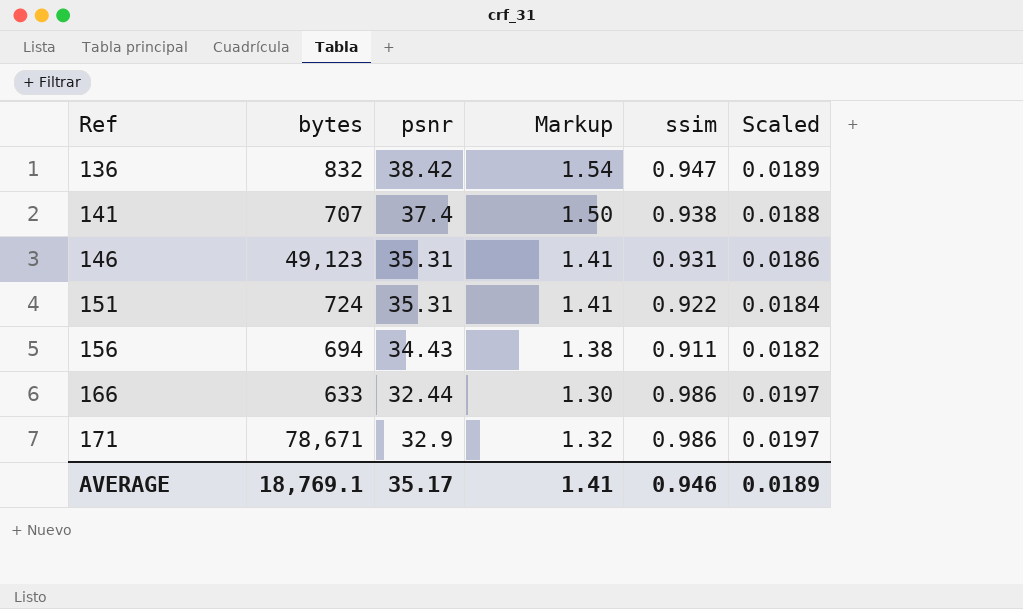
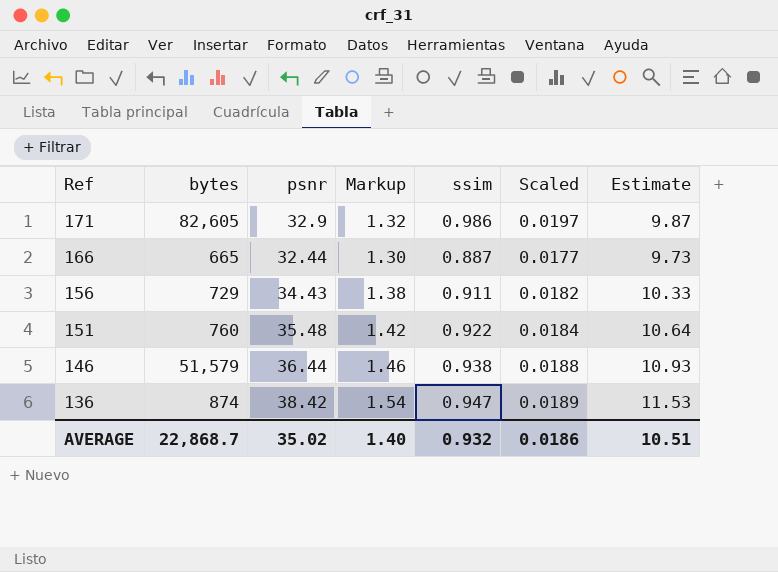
row order: Ref ascending -> Ref descending
column Estimate | formula: none -> [psnr] * 0.3
row 141: 707 | 37.4 | 1.50 | 0.938 | 0.0188 -> none
171 | bytes: 78,671 -> 82,605
166 | bytes: 633 -> 665
166 | ssim: 0.986 -> 0.887
166 | Scaled: 0.0197 -> 0.0177
156 | bytes: 694 -> 729
151 | bytes: 724 -> 760
151 | psnr: 35.31 -> 35.48
151 | Markup: 1.41 -> 1.42
146 | bytes: 49,123 -> 51,579
146 | psnr: 35.31 -> 36.44
146 | Markup: 1.41 -> 1.46
146 | ssim: 0.931 -> 0.938
146 | Scaled: 0.0186 -> 0.0188
136 | bytes: 832 -> 874
AVERAGE | bytes: 18,769.1 -> 22,868.7
AVERAGE | psnr: 35.17 -> 35.02
AVERAGE | Markup: 1.41 -> 1.40
AVERAGE | ssim: 0.946 -> 0.932
AVERAGE | Scaled: 0.0189 -> 0.0186

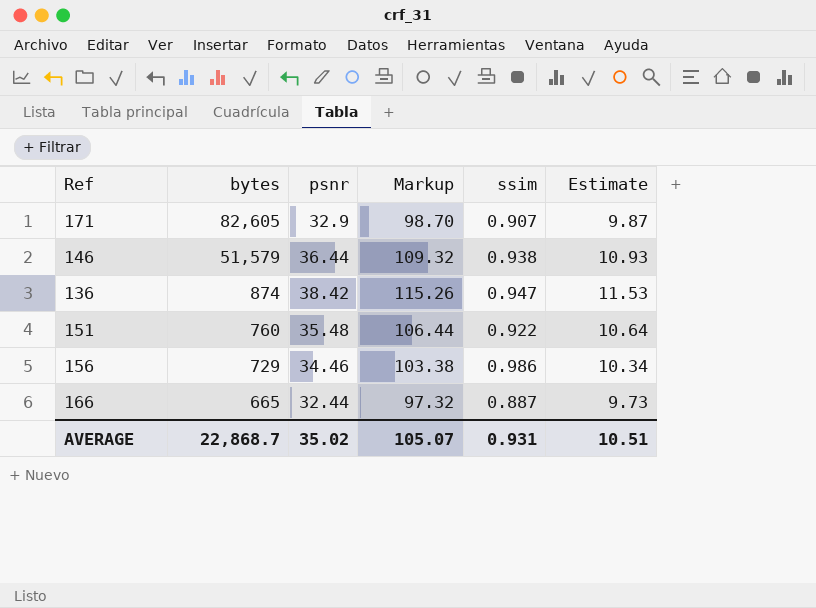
row order: Ref descending -> bytes descending
column Scaled | formula: [ssim] * 0.02 -> none
column Markup | formula: [psnr] * 0.04 -> [psnr] * 3
171 | ssim: 0.986 -> 0.907
156 | psnr: 34.43 -> 34.46
156 | ssim: 0.911 -> 0.986
156 | Estimate: 10.33 -> 10.34
AVERAGE | Markup: 1.40 -> 105.07
AVERAGE | ssim: 0.932 -> 0.931

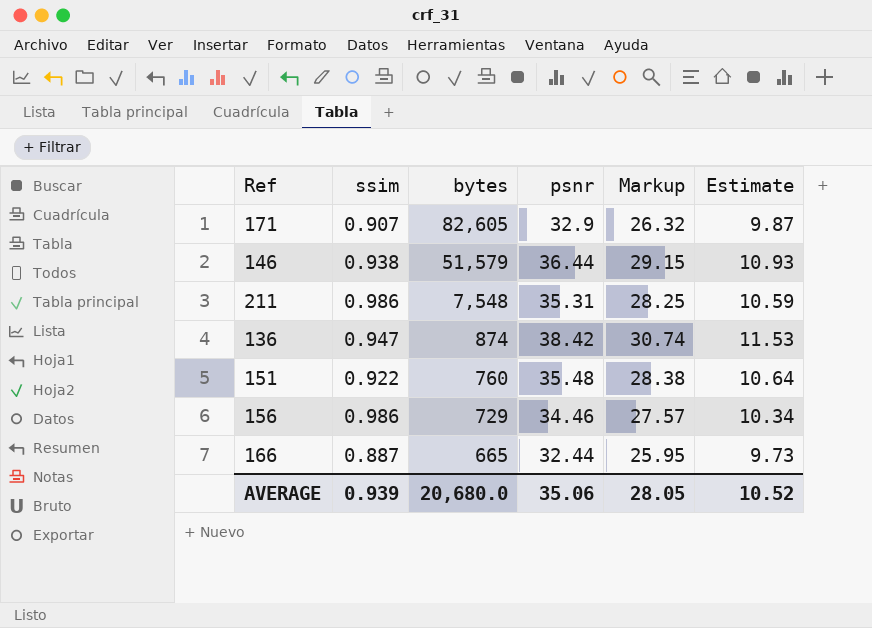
column ssim | position: 5 -> 2
column Markup | formula: [psnr] * 3 -> [psnr] * 0.8
row 211: none -> 0.986 | 7,548 | 35.31 | 28.25 | 10.59
AVERAGE | ssim: 0.931 -> 0.939
AVERAGE | bytes: 22,868.7 -> 20,680.0
AVERAGE | psnr: 35.02 -> 35.06
AVERAGE | Markup: 105.07 -> 28.05
AVERAGE | Estimate: 10.51 -> 10.52

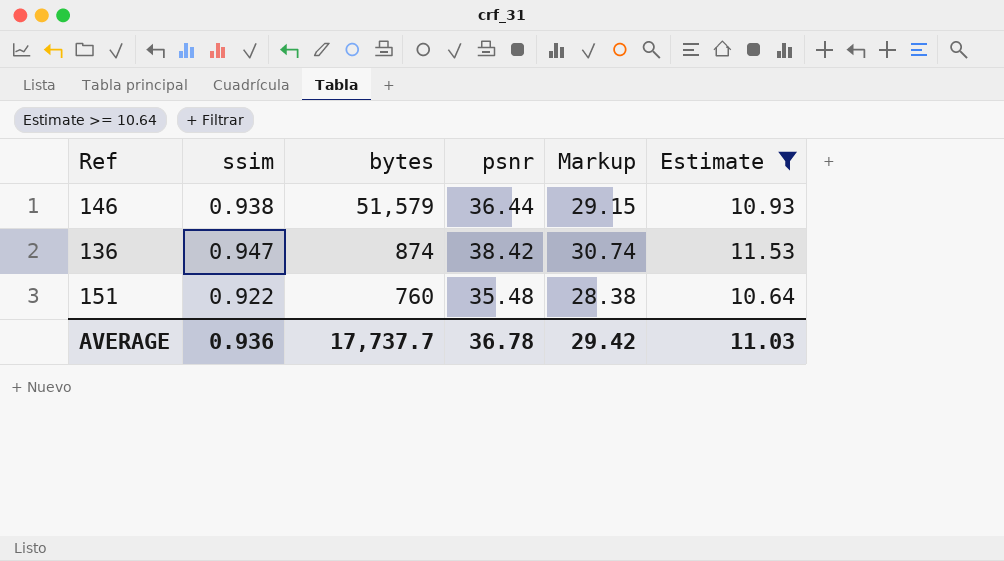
filter: none -> Estimate >= 10.64
AVERAGE | ssim: 0.939 -> 0.936
AVERAGE | bytes: 20,680.0 -> 17,737.7
AVERAGE | psnr: 35.06 -> 36.78
AVERAGE | Markup: 28.05 -> 29.42
AVERAGE | Estimate: 10.52 -> 11.03

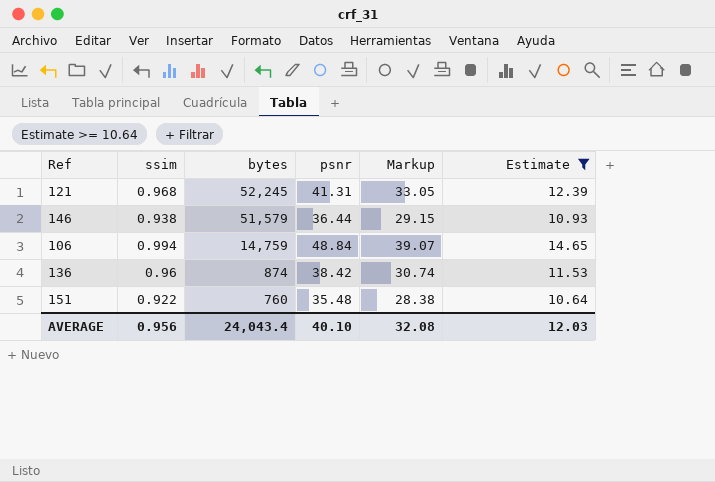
row 121: none -> 0.968 | 52,245 | 41.31 | 33.05 | 12.39
row 106: none -> 0.994 | 14,759 | 48.84 | 39.07 | 14.65
136 | ssim: 0.947 -> 0.96
AVERAGE | ssim: 0.936 -> 0.956
AVERAGE | bytes: 17,737.7 -> 24,043.4
AVERAGE | psnr: 36.78 -> 40.10
AVERAGE | Markup: 29.42 -> 32.08
AVERAGE | Estimate: 11.03 -> 12.03

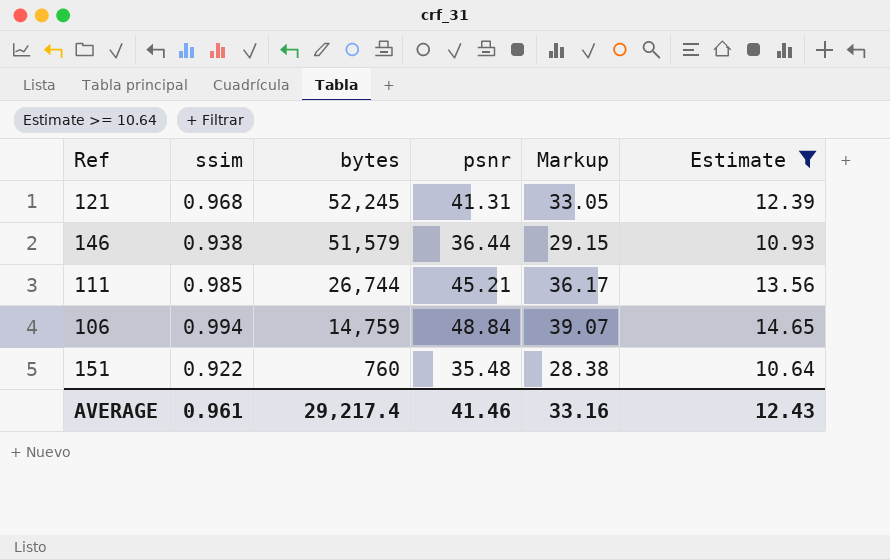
row 136: 0.96 | 874 | 38.42 | 30.74 | 11.53 -> none
row 111: none -> 0.985 | 26,744 | 45.21 | 36.17 | 13.56
AVERAGE | ssim: 0.956 -> 0.961
AVERAGE | bytes: 24,043.4 -> 29,217.4
AVERAGE | psnr: 40.10 -> 41.46
AVERAGE | Markup: 32.08 -> 33.16
AVERAGE | Estimate: 12.03 -> 12.43

